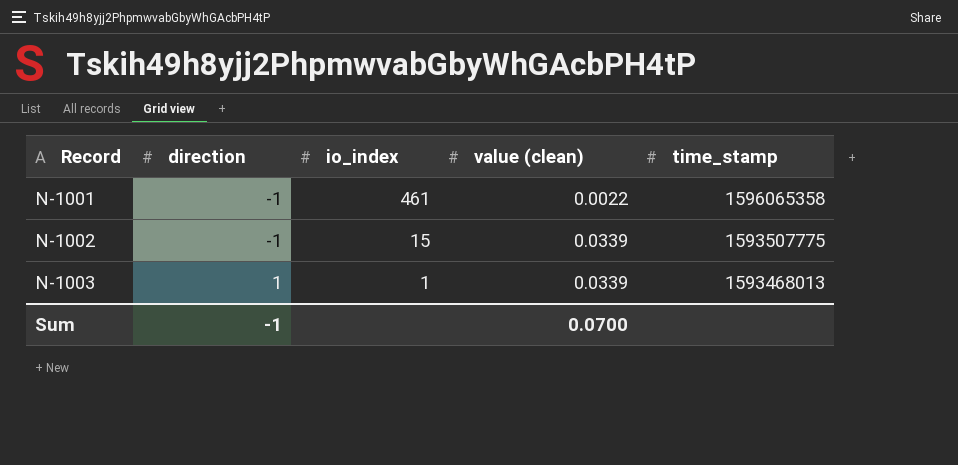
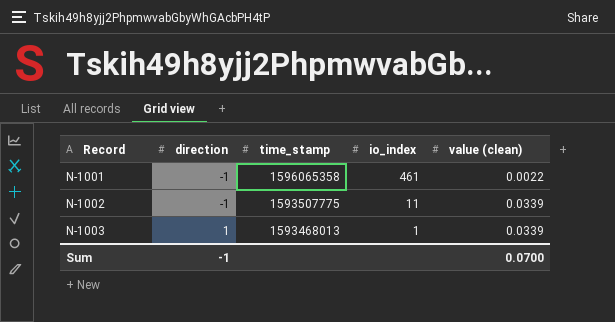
column time_stamp | position: 5 -> 3
N-1002 | io_index: 15 -> 11

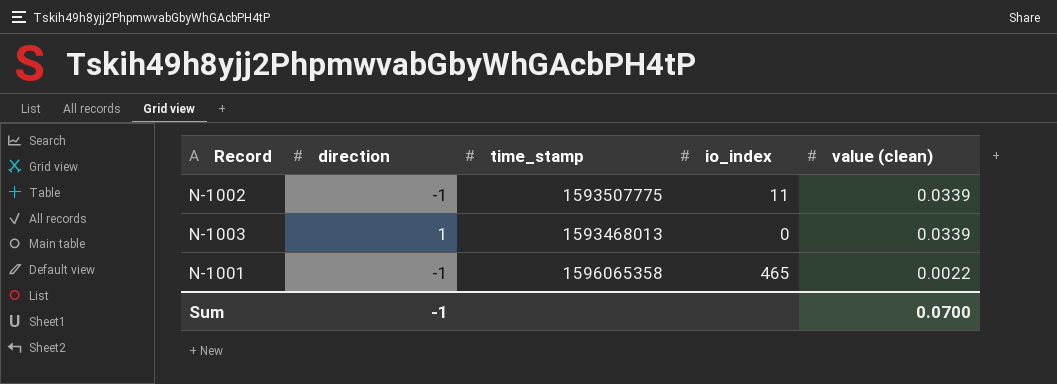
row order: Record ascending -> value (clean) descending
N-1003 | io_index: 1 -> 0
N-1001 | io_index: 461 -> 465

